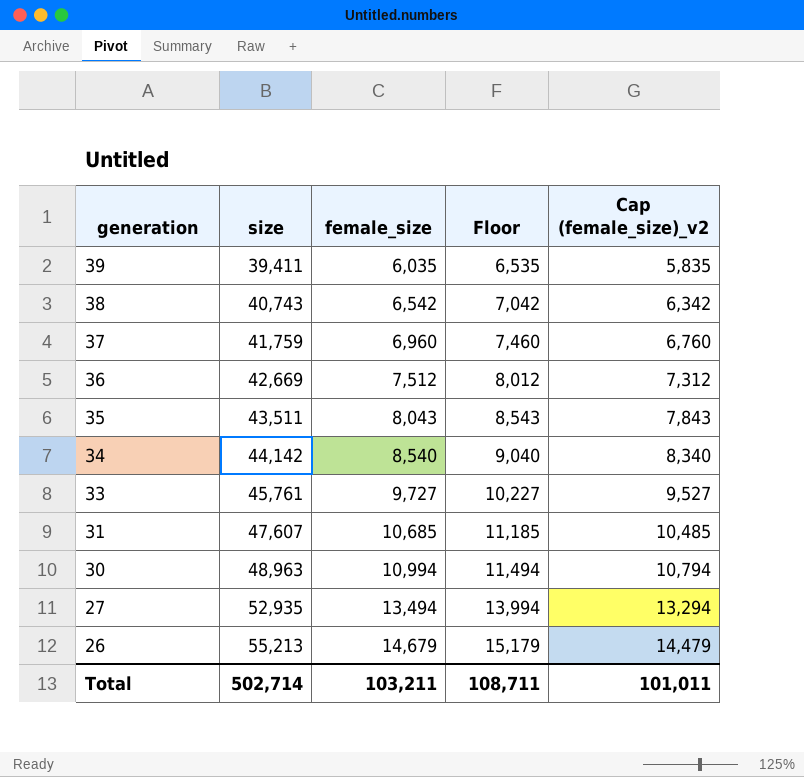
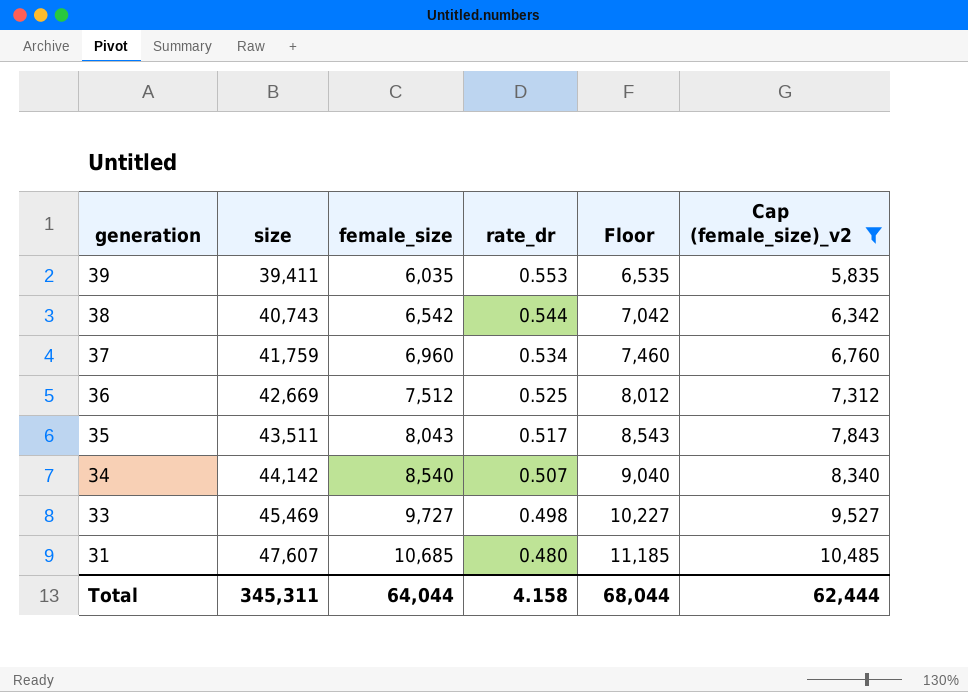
filter: none -> Cap (female_size)_v2 <= 10,485
column rate_dr | position: none -> 4
33 | size: 45,761 -> 45,469
Total | size: 502,714 -> 345,311
Total | female_size: 103,211 -> 64,044
Total | Floor: 108,711 -> 68,044
Total | Cap (female_size)_v2: 101,011 -> 62,444

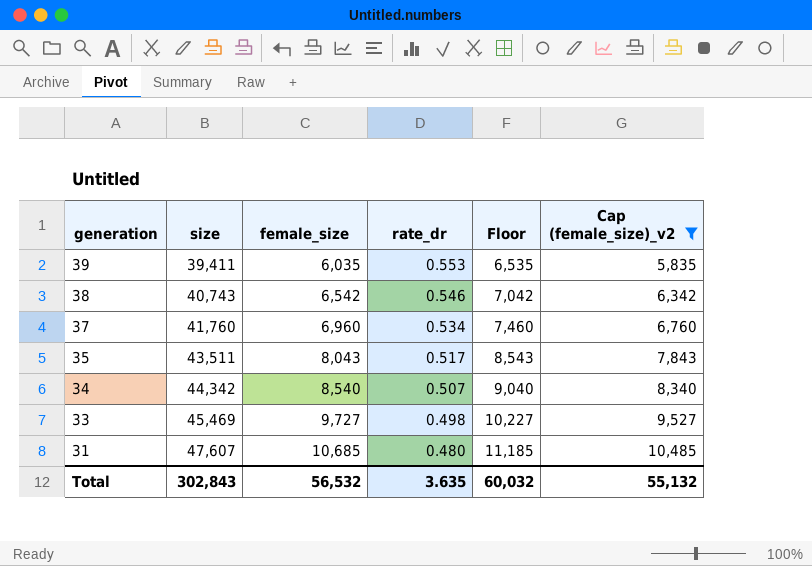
row 36: 42,669 | 7,512 | 0.525 | 8,012 | 7,312 -> none
38 | rate_dr: 0.544 -> 0.546
37 | size: 41,759 -> 41,760
34 | size: 44,142 -> 44,342
Total | size: 345,311 -> 302,843
Total | female_size: 64,044 -> 56,532
Total | rate_dr: 4.158 -> 3.635
Total | Floor: 68,044 -> 60,032
Total | Cap (female_size)_v2: 62,444 -> 55,132

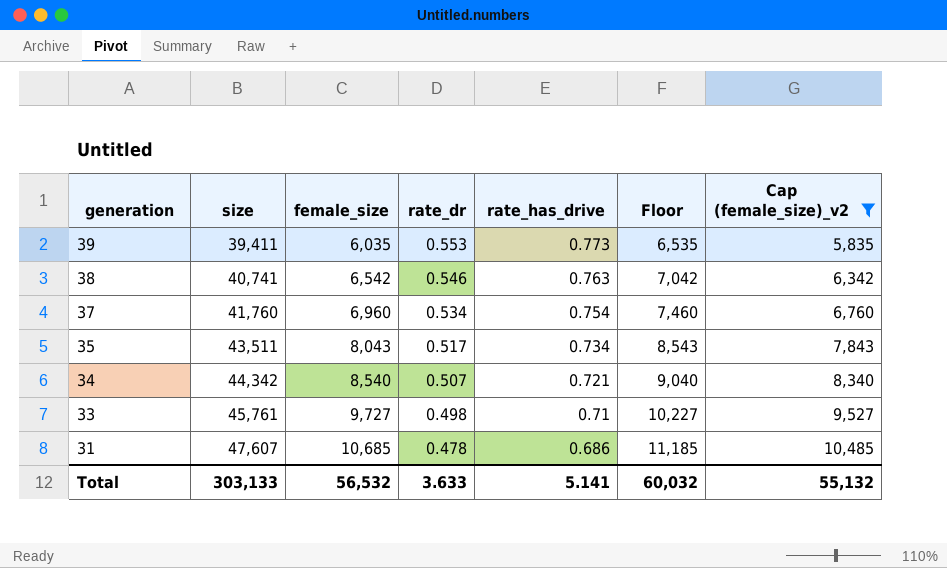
column rate_has_drive | position: none -> 5
38 | size: 40,743 -> 40,741
33 | size: 45,469 -> 45,761
31 | rate_dr: 0.480 -> 0.478
Total | size: 302,843 -> 303,133
Total | rate_dr: 3.635 -> 3.633

